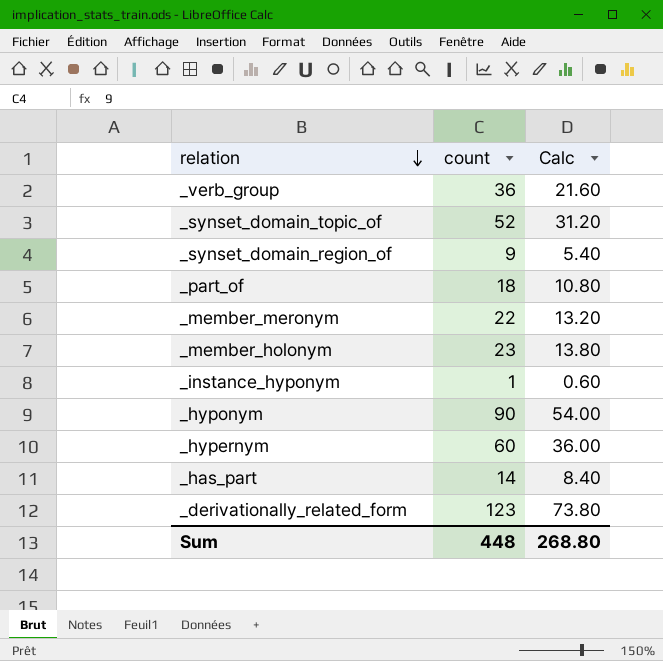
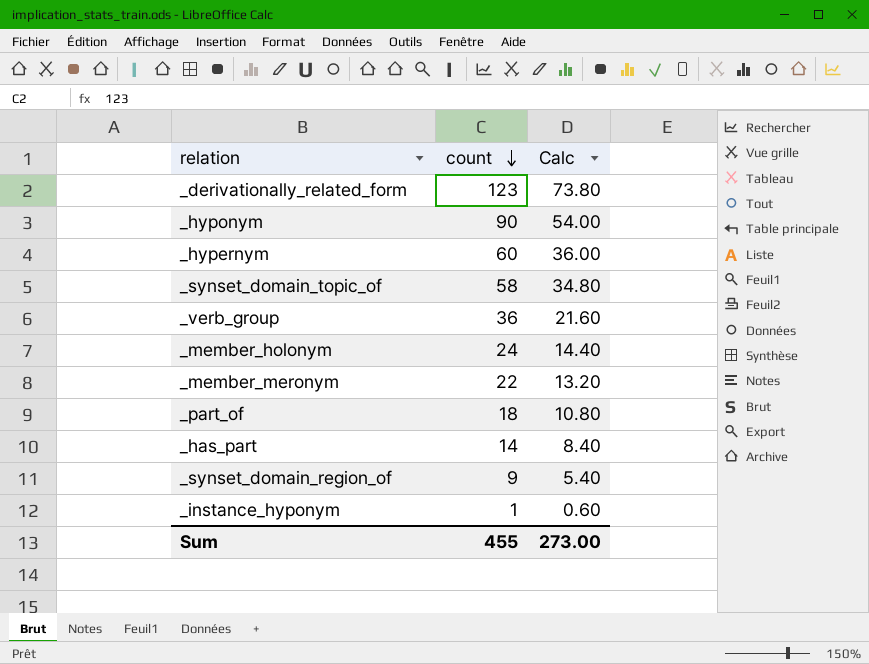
row order: relation descending -> count descending
_synset_domain_topic_of | count: 52 -> 58
_synset_domain_topic_of | Calc: 31.20 -> 34.80
_member_holonym | count: 23 -> 24
_member_holonym | Calc: 13.80 -> 14.40
Sum | count: 448 -> 455
Sum | Calc: 268.80 -> 273.00

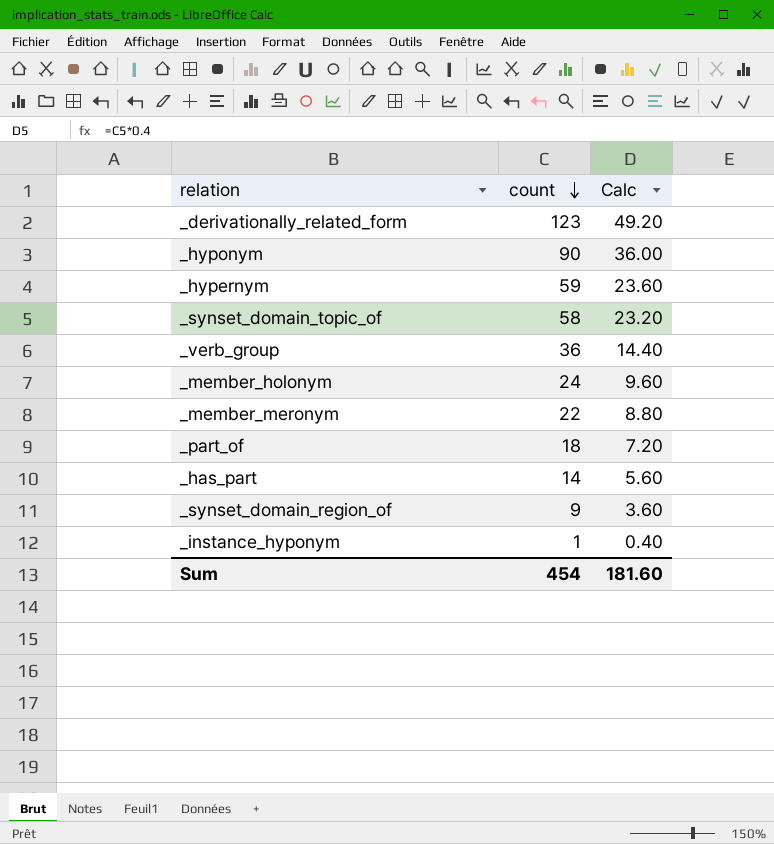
column Calc | formula: [count] * 0.6 -> [count] * 0.4
_hypernym | count: 60 -> 59
Sum | count: 455 -> 454
Sum | Calc: 273.00 -> 181.60

